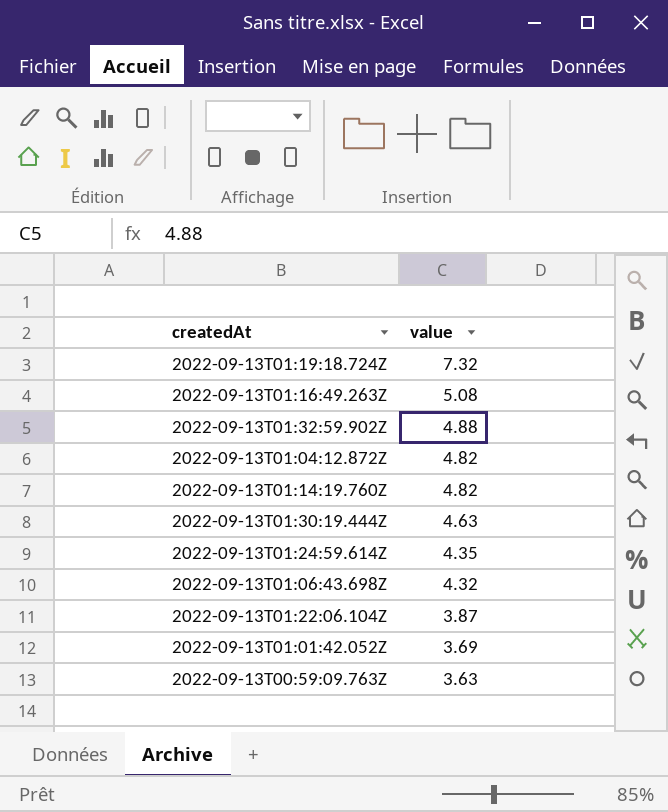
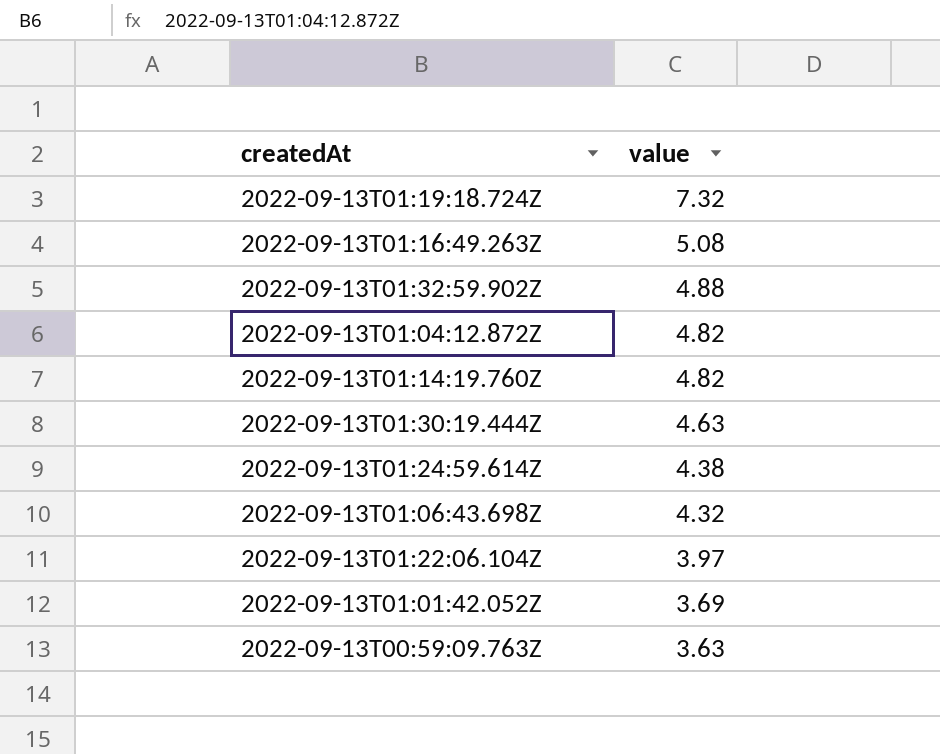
2022-09-13T01:24:59.614Z | value: 4.35 -> 4.38
2022-09-13T01:22:06.104Z | value: 3.87 -> 3.97

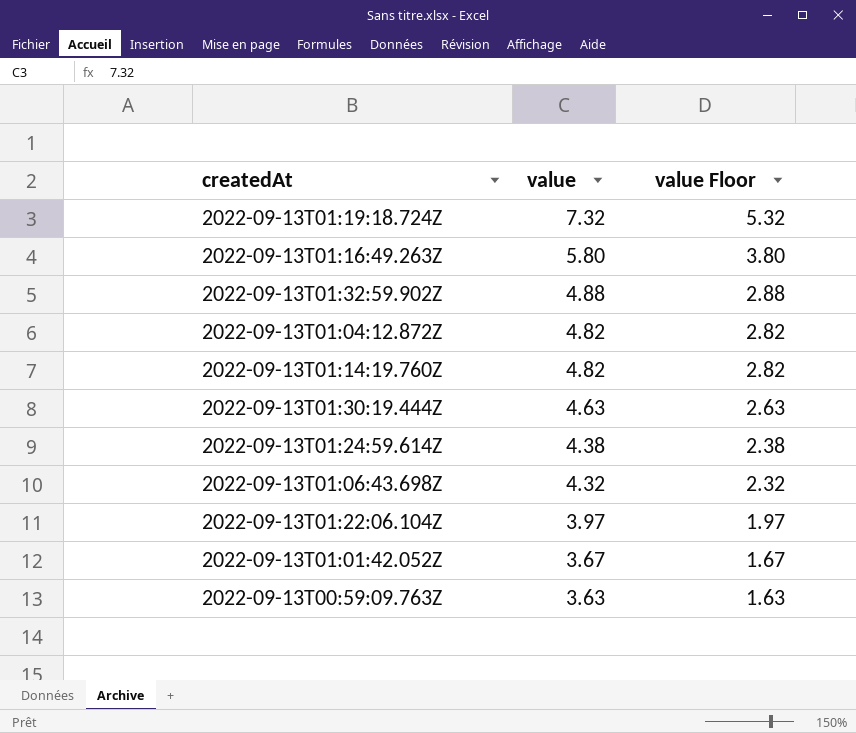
column value Floor | formula: none -> [value] - 2
2022-09-13T01:16:49.263Z | value: 5.08 -> 5.80
2022-09-13T01:01:42.052Z | value: 3.69 -> 3.67

